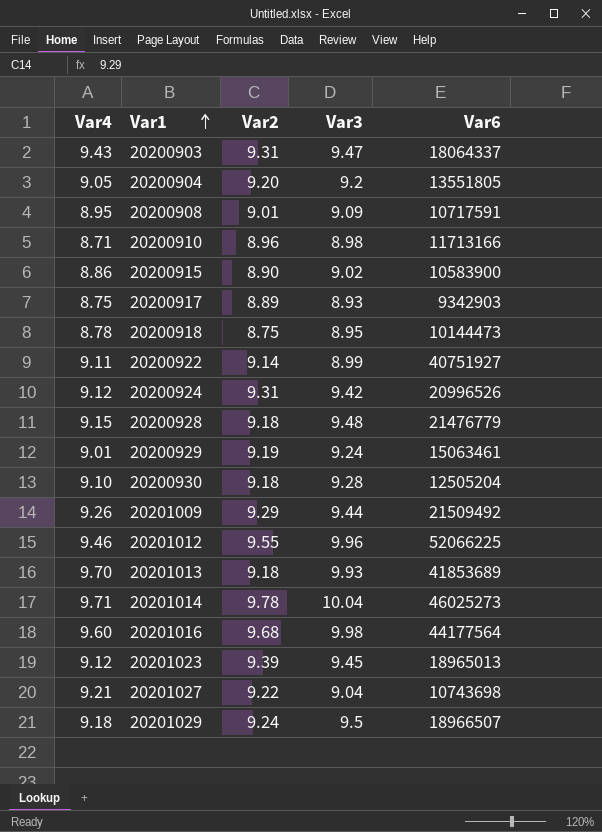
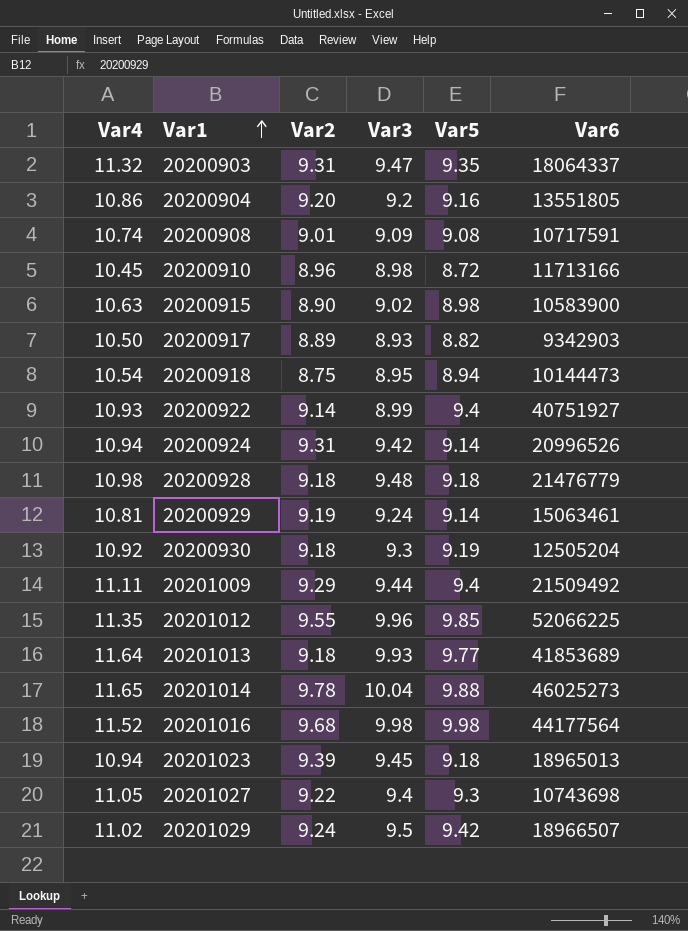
column Var5 | position: none -> 5
20200903 | Var4: 9.43 -> 11.32
20200904 | Var4: 9.05 -> 10.86
20200908 | Var4: 8.95 -> 10.74
20200910 | Var4: 8.71 -> 10.45
20200915 | Var4: 8.86 -> 10.63
20200917 | Var4: 8.75 -> 10.50
20200918 | Var4: 8.78 -> 10.54
20200922 | Var4: 9.11 -> 10.93
20200924 | Var4: 9.12 -> 10.94
20200928 | Var4: 9.15 -> 10.98
20200929 | Var4: 9.01 -> 10.81
20200930 | Var4: 9.10 -> 10.92
20200930 | Var3: 9.28 -> 9.3
20201009 | Var4: 9.26 -> 11.11
20201012 | Var4: 9.46 -> 11.35
20201013 | Var4: 9.70 -> 11.64
20201014 | Var4: 9.71 -> 11.65
20201016 | Var4: 9.60 -> 11.52
20201023 | Var4: 9.12 -> 10.94
20201027 | Var4: 9.21 -> 11.05
20201027 | Var3: 9.04 -> 9.4
20201029 | Var4: 9.18 -> 11.02

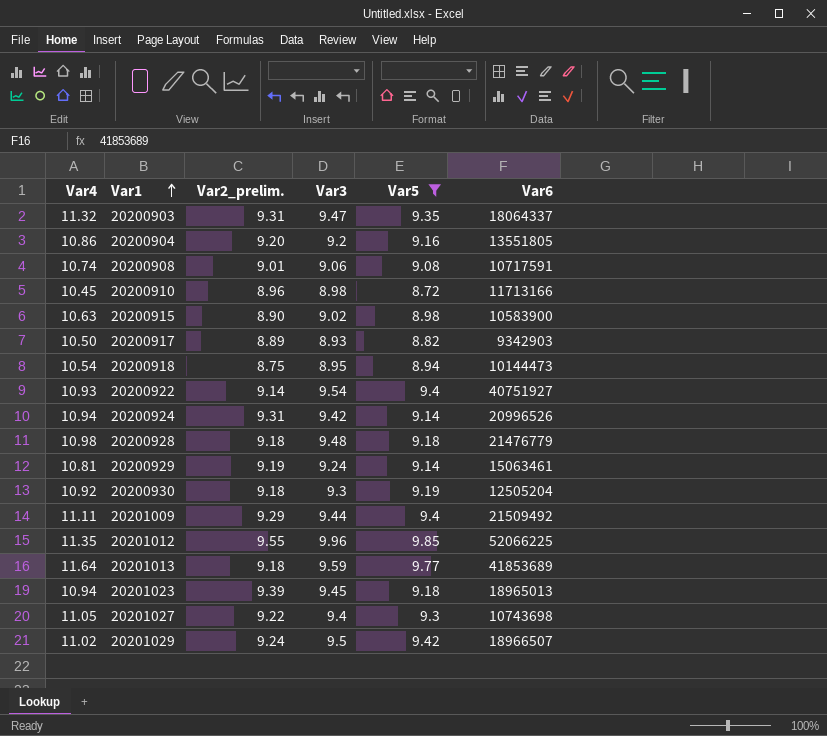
filter: none -> Var5 <= 9.85
column name: Var2 -> Var2_prelim.
20200908 | Var3: 9.09 -> 9.06
20200922 | Var3: 8.99 -> 9.54
20201013 | Var3: 9.93 -> 9.59

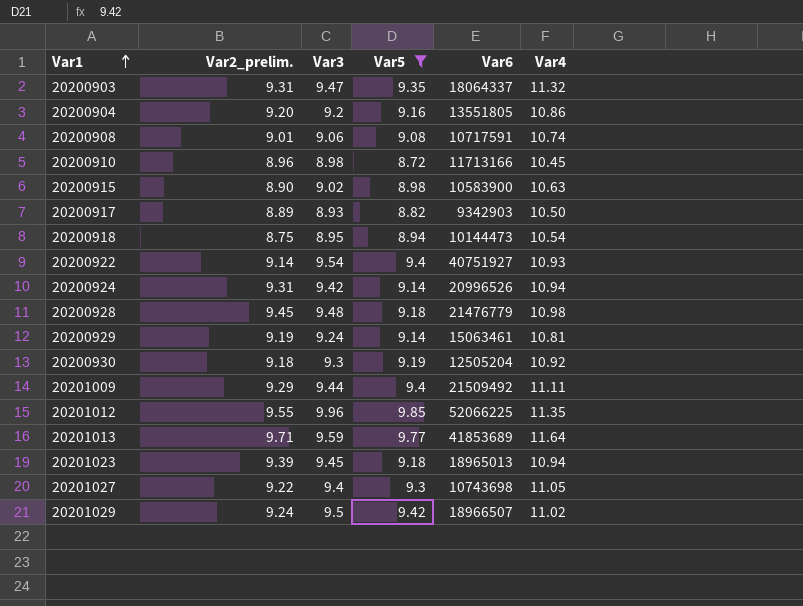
column Var4 | position: 1 -> 6
20200928 | Var2_prelim.: 9.18 -> 9.45
20201013 | Var2_prelim.: 9.18 -> 9.71

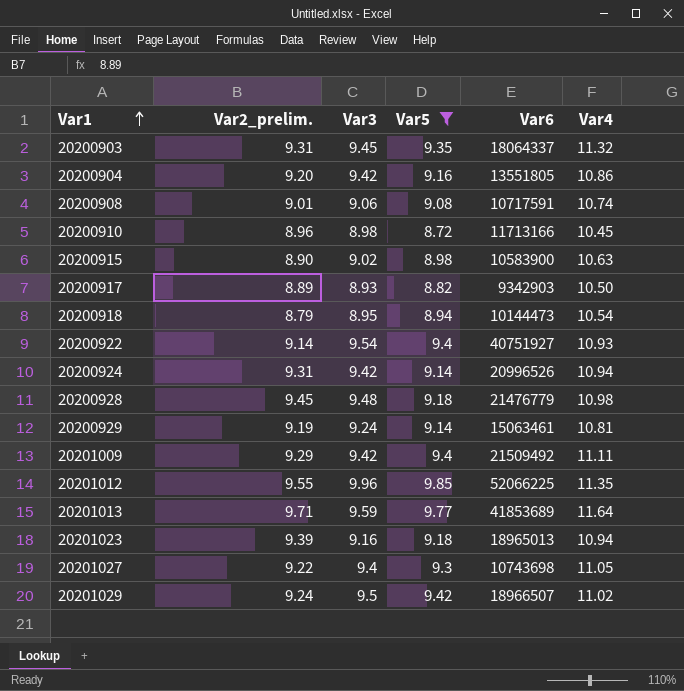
row 20200930: 9.18 | 9.3 | 9.19 | 12505204 | 10.92 -> none
20200903 | Var3: 9.47 -> 9.45
20200904 | Var3: 9.2 -> 9.42
20200918 | Var2_prelim.: 8.75 -> 8.79
20201009 | Var3: 9.44 -> 9.42
20201023 | Var3: 9.45 -> 9.16

